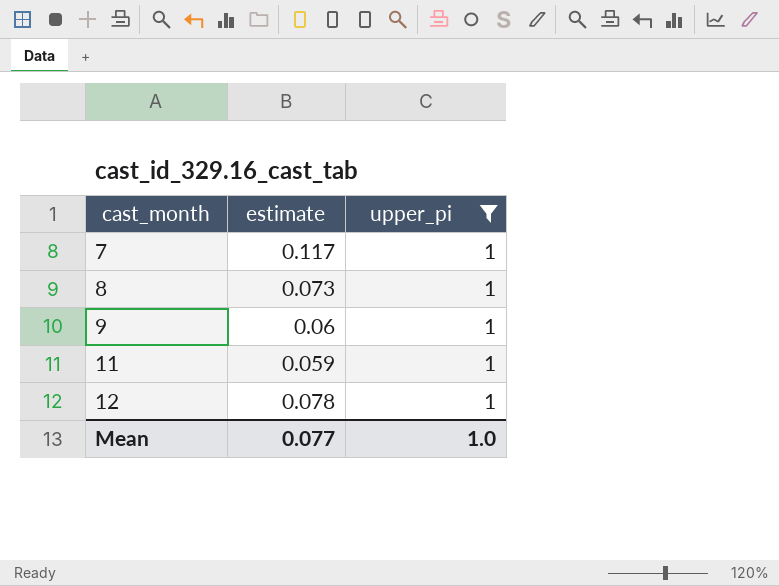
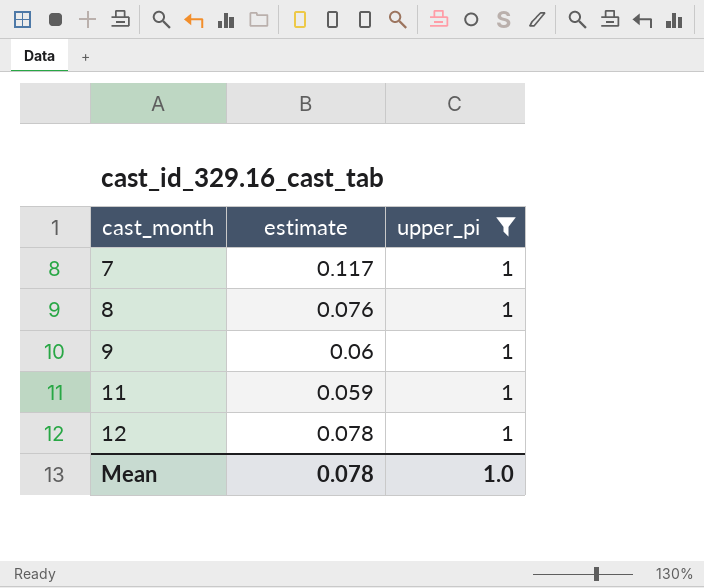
8 | estimate: 0.073 -> 0.076
Mean | estimate: 0.077 -> 0.078

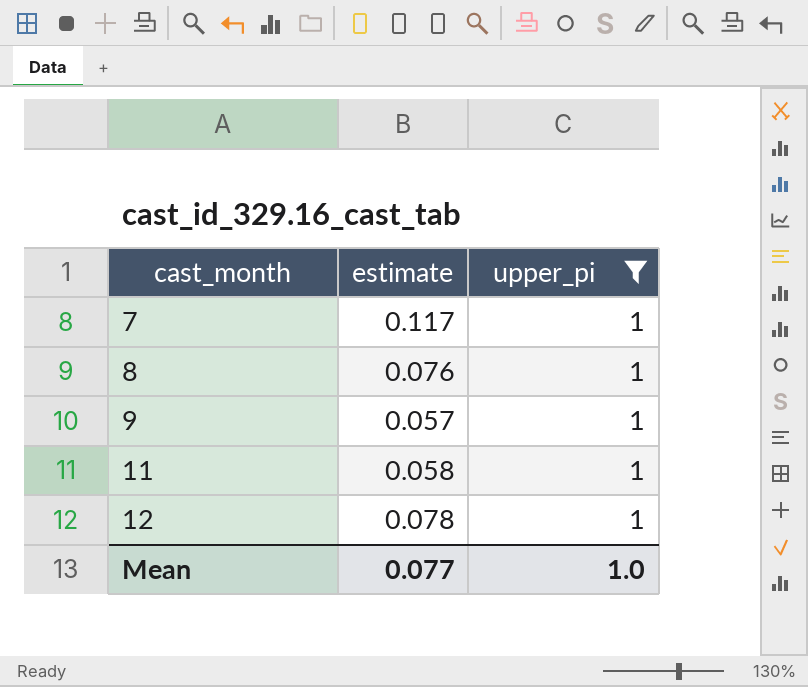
9 | estimate: 0.06 -> 0.057
11 | estimate: 0.059 -> 0.058
Mean | estimate: 0.078 -> 0.077

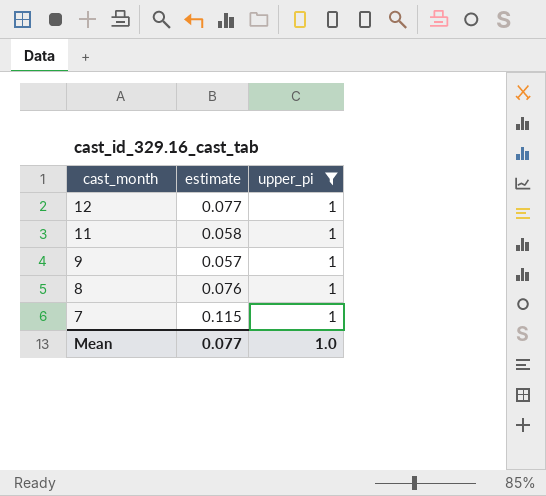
row order: cast_month ascending -> cast_month descending
12 | estimate: 0.078 -> 0.077
7 | estimate: 0.117 -> 0.115

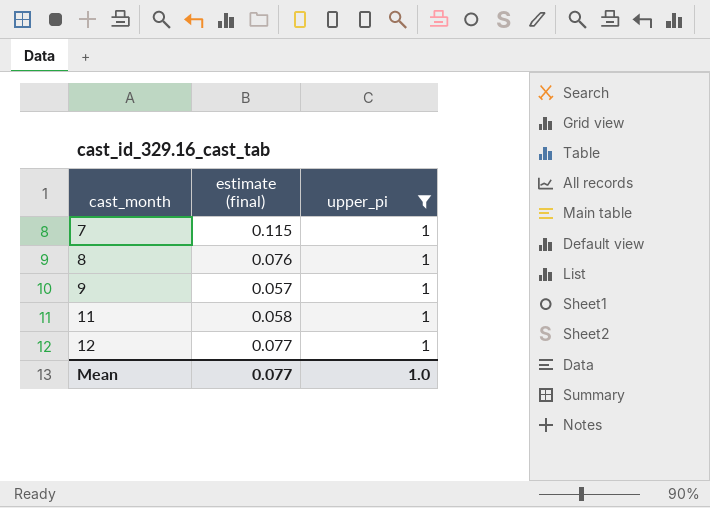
row order: cast_month descending -> cast_month ascending
column name: estimate -> estimate (final)

